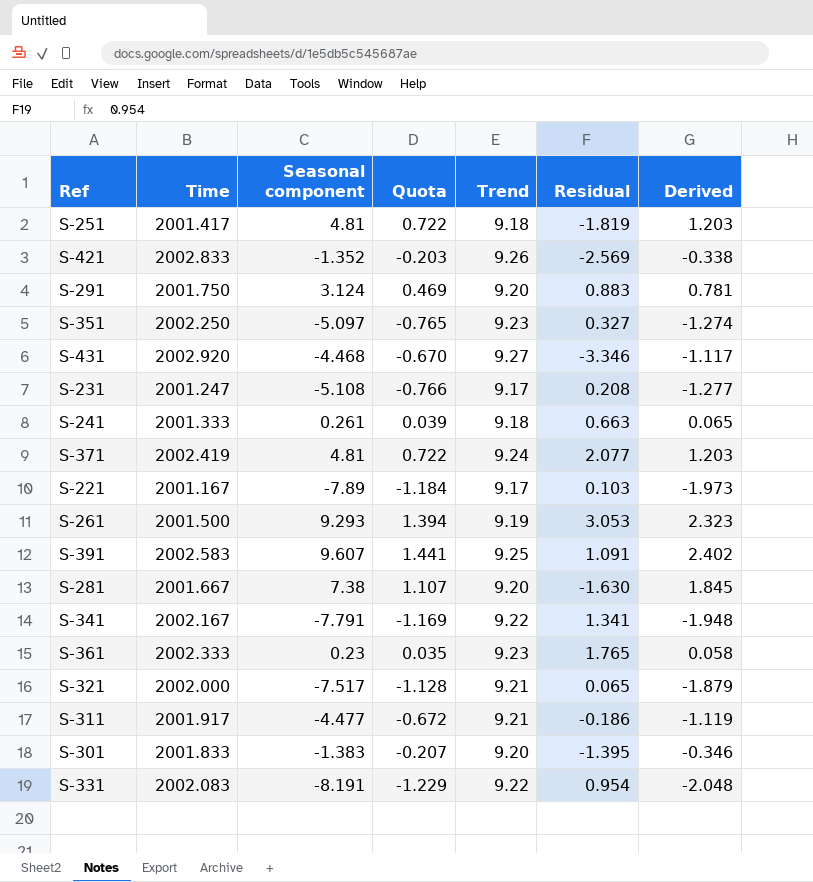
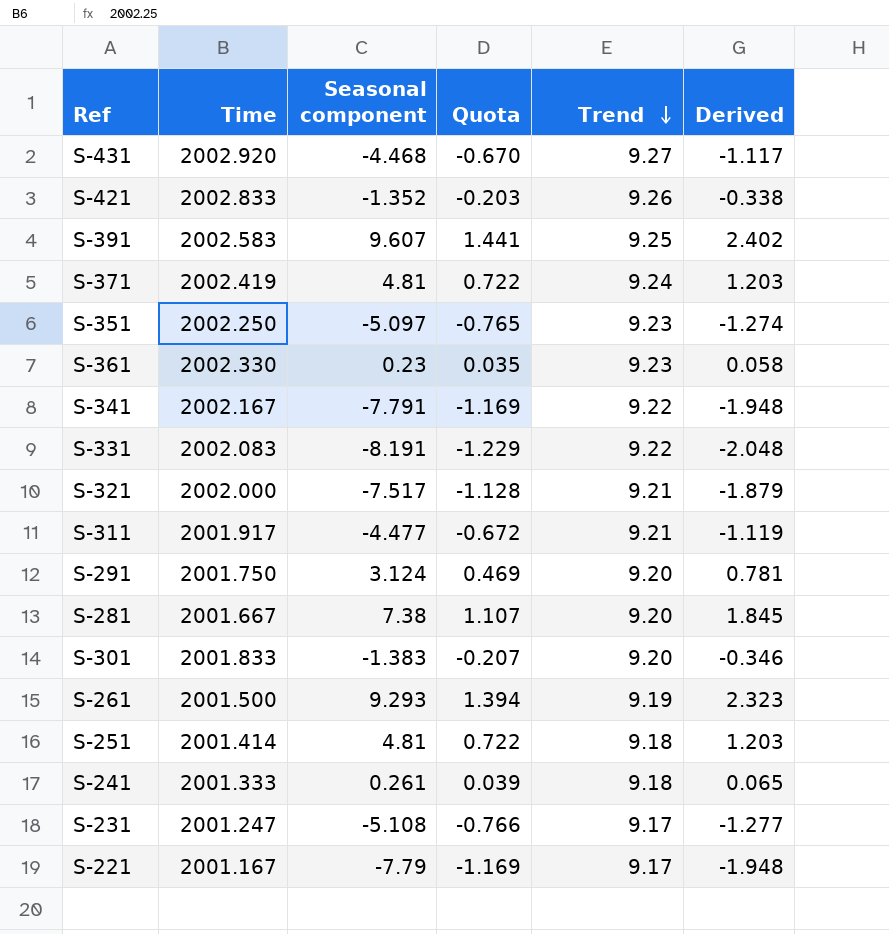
row order: none -> Trend descending
column Residual | position: 6 -> none
S-361 | Time: 2002.333 -> 2002.330
S-251 | Time: 2001.417 -> 2001.414
S-221 | Seasonal component: -7.89 -> -7.79
S-221 | Quota: -1.184 -> -1.169
S-221 | Derived: -1.973 -> -1.948

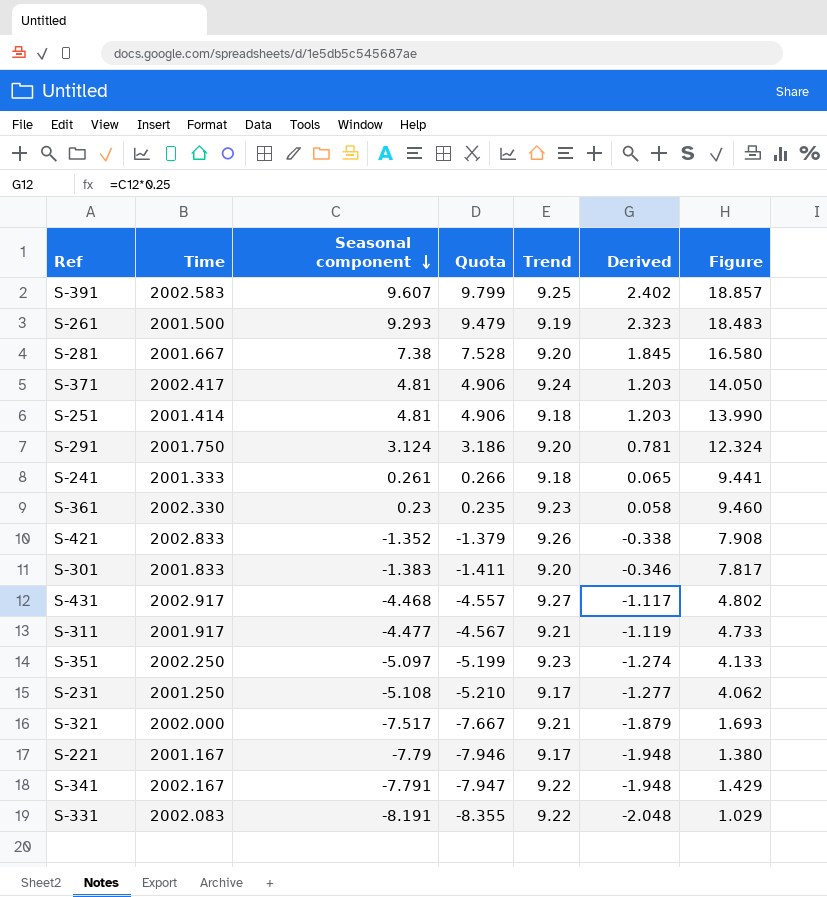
row order: Trend descending -> Seasonal component descending
column Quota | formula: [Seasonal component] * 0.15 -> [Seasonal component] * 1.02
column Figure | formula: none -> [Seasonal component] + [Trend]
S-371 | Time: 2002.419 -> 2002.417
S-431 | Time: 2002.920 -> 2002.917
S-231 | Time: 2001.247 -> 2001.250

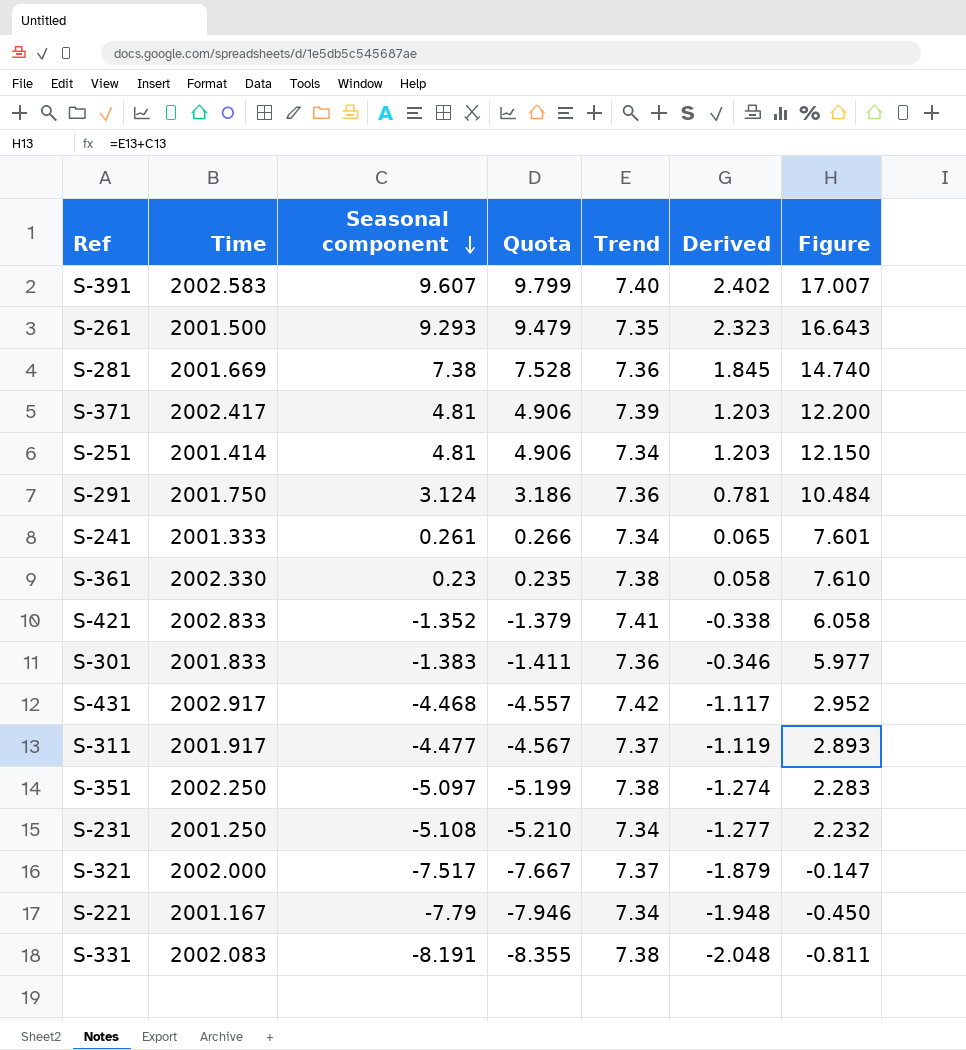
row S-341: 2002.167 | -7.791 | -7.947 | 9.22 | -1.948 | 1.429 -> none
S-391 | Trend: 9.25 -> 7.40
S-391 | Figure: 18.857 -> 17.007
S-261 | Trend: 9.19 -> 7.35
S-261 | Figure: 18.483 -> 16.643
S-281 | Time: 2001.667 -> 2001.669
S-281 | Trend: 9.20 -> 7.36
S-281 | Figure: 16.580 -> 14.740
S-371 | Trend: 9.24 -> 7.39
S-371 | Figure: 14.050 -> 12.200
S-251 | Trend: 9.18 -> 7.34
S-251 | Figure: 13.990 -> 12.150
S-291 | Trend: 9.20 -> 7.36
S-291 | Figure: 12.324 -> 10.484
S-241 | Trend: 9.18 -> 7.34
S-241 | Figure: 9.441 -> 7.601
S-361 | Trend: 9.23 -> 7.38
S-361 | Figure: 9.460 -> 7.610
S-421 | Trend: 9.26 -> 7.41
S-421 | Figure: 7.908 -> 6.058
S-301 | Trend: 9.20 -> 7.36
S-301 | Figure: 7.817 -> 5.977
S-431 | Trend: 9.27 -> 7.42
S-431 | Figure: 4.802 -> 2.952
S-311 | Trend: 9.21 -> 7.37
S-311 | Figure: 4.733 -> 2.893
S-351 | Trend: 9.23 -> 7.38
S-351 | Figure: 4.133 -> 2.283
S-231 | Trend: 9.17 -> 7.34
S-231 | Figure: 4.062 -> 2.232
S-321 | Trend: 9.21 -> 7.37
S-321 | Figure: 1.693 -> -0.147
S-221 | Trend: 9.17 -> 7.34
S-221 | Figure: 1.380 -> -0.450
S-331 | Trend: 9.22 -> 7.38
S-331 | Figure: 1.029 -> -0.811

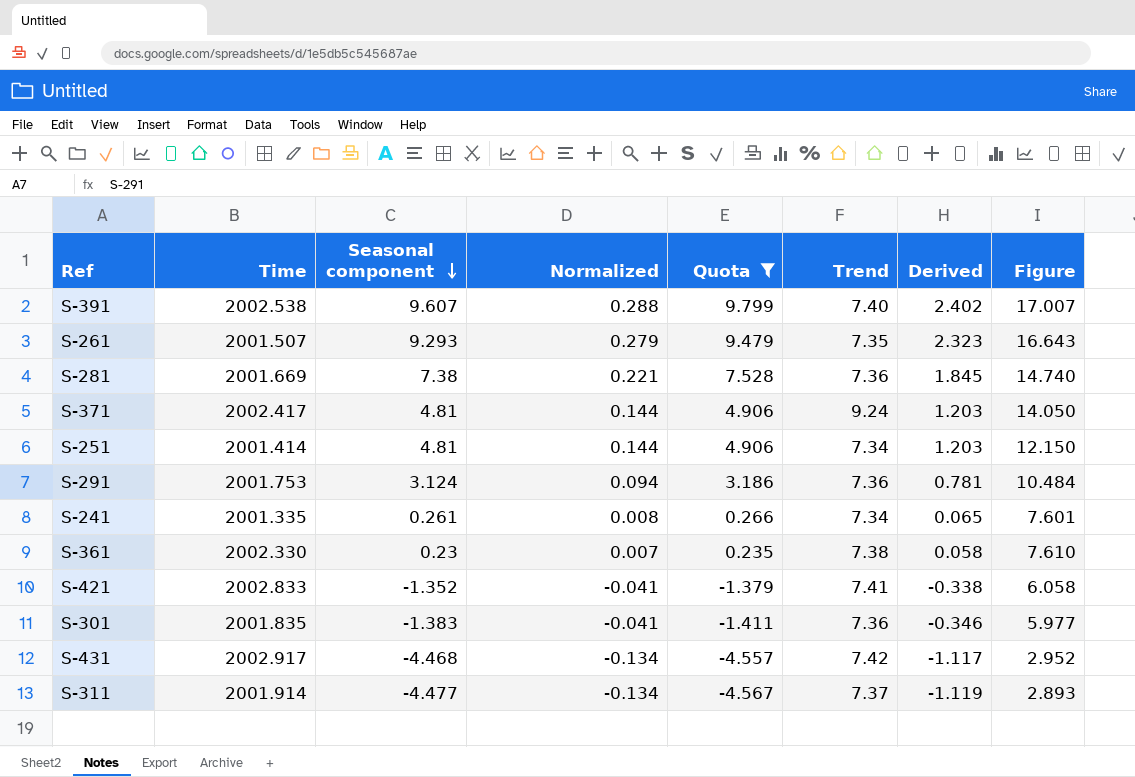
filter: none -> Quota >= -4.567
column Normalized | formula: none -> [Seasonal component] * 0.03
S-391 | Time: 2002.583 -> 2002.538
S-261 | Time: 2001.500 -> 2001.507
S-371 | Trend: 7.39 -> 9.24
S-371 | Figure: 12.200 -> 14.050
S-291 | Time: 2001.750 -> 2001.753
S-241 | Time: 2001.333 -> 2001.335
S-301 | Time: 2001.833 -> 2001.835
S-311 | Time: 2001.917 -> 2001.914

